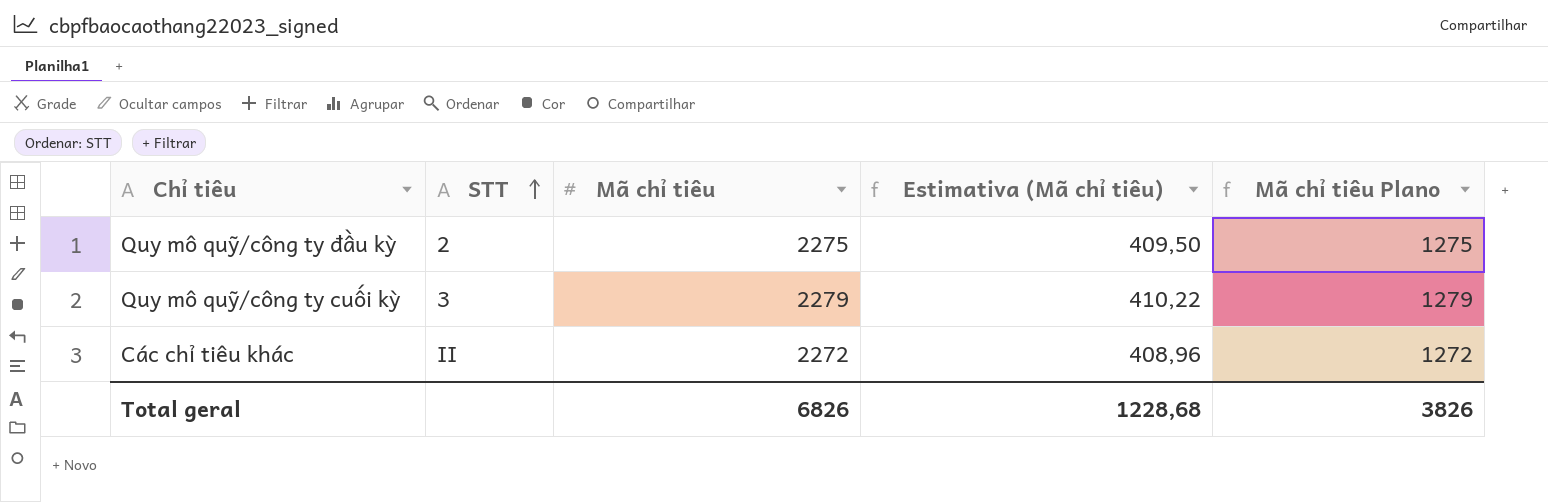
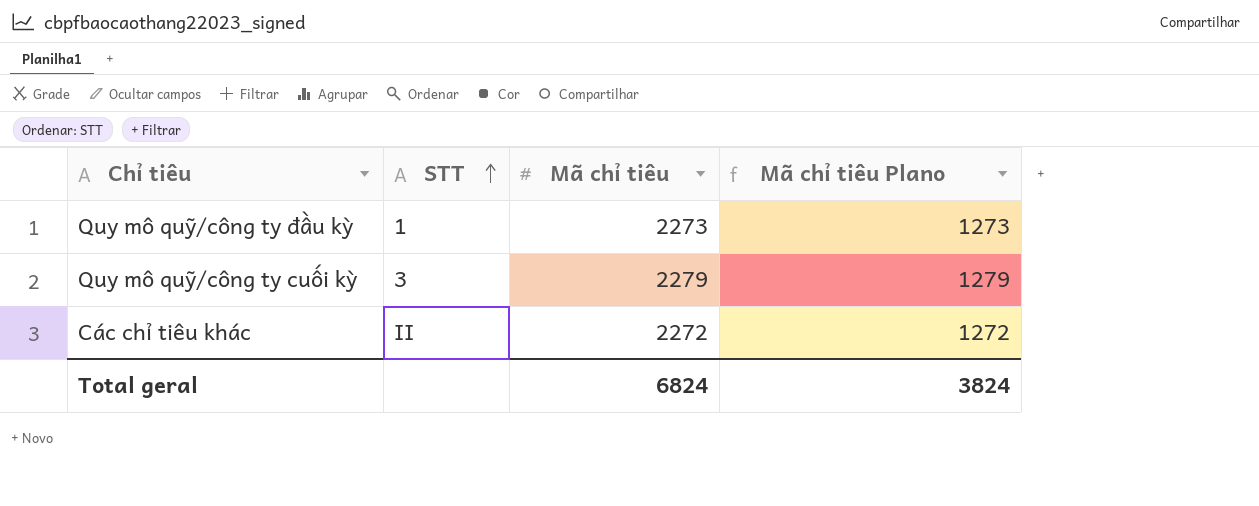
column Estimativa (Mã chỉ tiêu) | formula: [Mã chỉ tiêu] * 0,18 -> none
Quy mô quỹ/công ty đầu kỳ | STT: 2 -> 1
Quy mô quỹ/công ty đầu kỳ | Mã chỉ tiêu: 2275 -> 2273
Quy mô quỹ/công ty đầu kỳ | Mã chỉ tiêu Plano: 1275 -> 1273
Total geral | Mã chỉ tiêu: 6826 -> 6824
Total geral | Mã chỉ tiêu Plano: 3826 -> 3824

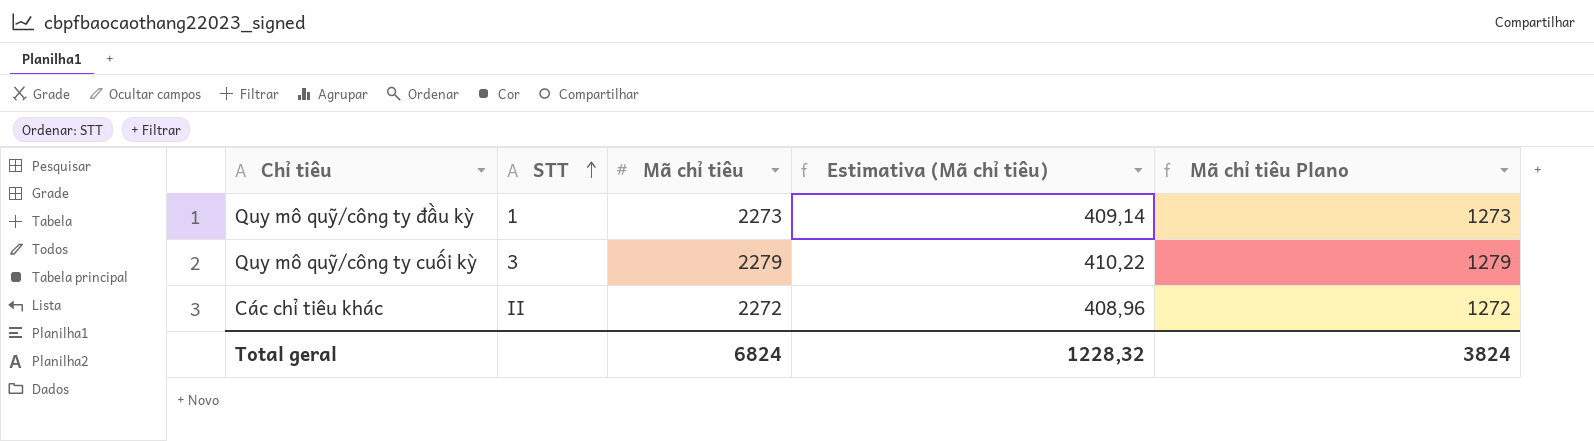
column Estimativa (Mã chỉ tiêu) | formula: none -> [Mã chỉ tiêu] * 0,18

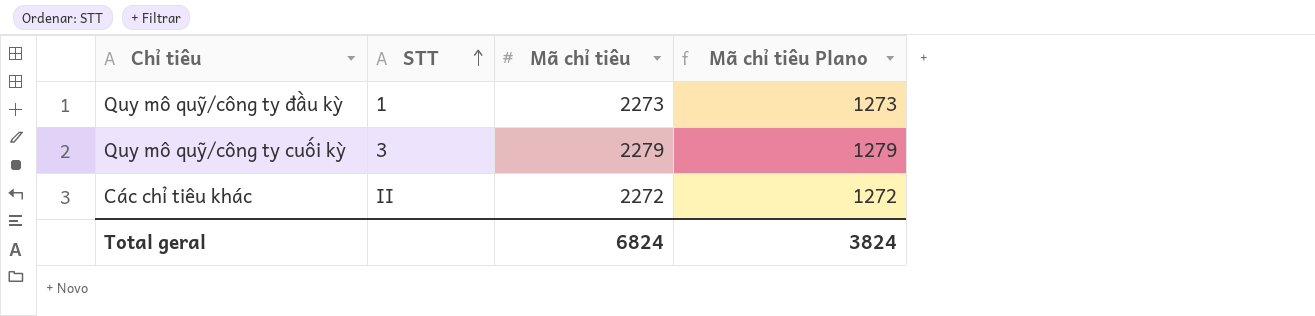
column Estimativa (Mã chỉ tiêu) | formula: [Mã chỉ tiêu] * 0,18 -> none

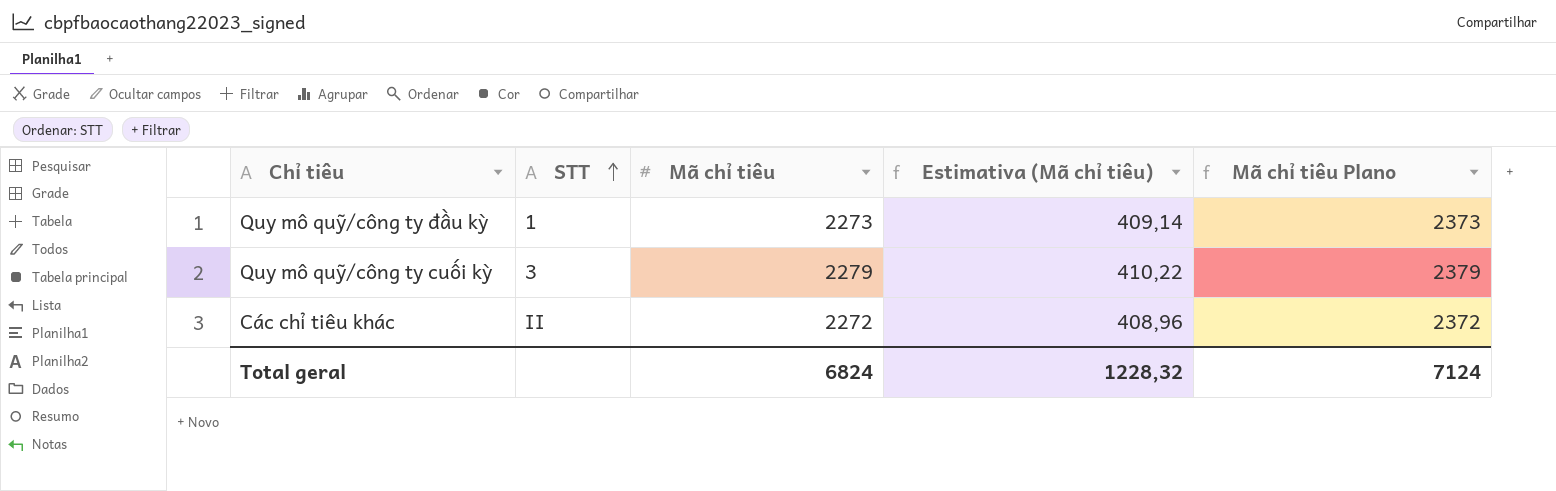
column Estimativa (Mã chỉ tiêu) | formula: none -> [Mã chỉ tiêu] * 0,18
column Mã chỉ tiêu Plano | formula: [Mã chỉ tiêu] - 1000 -> [Mã chỉ tiêu] + 100
Total geral | Mã chỉ tiêu Plano: 3824 -> 7124

